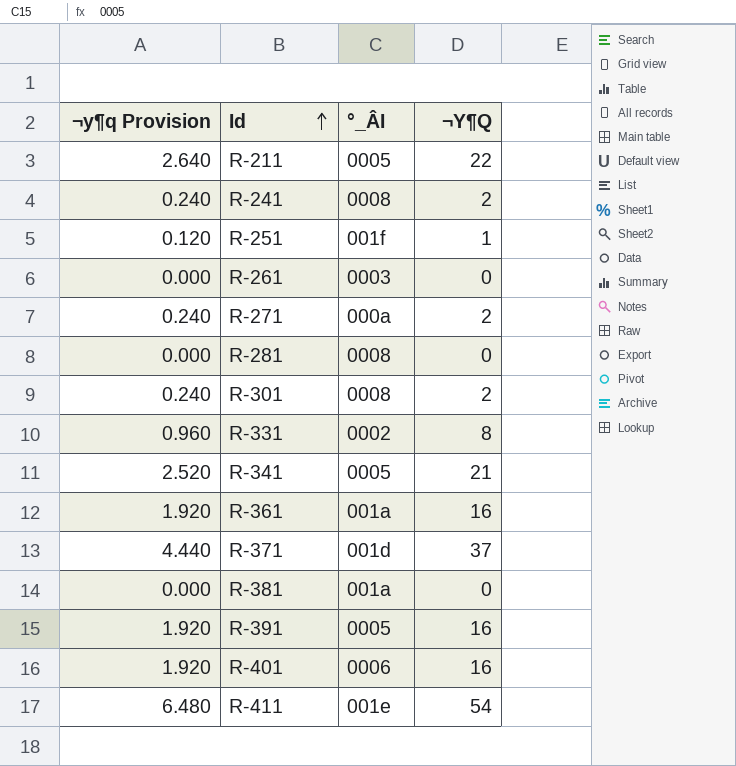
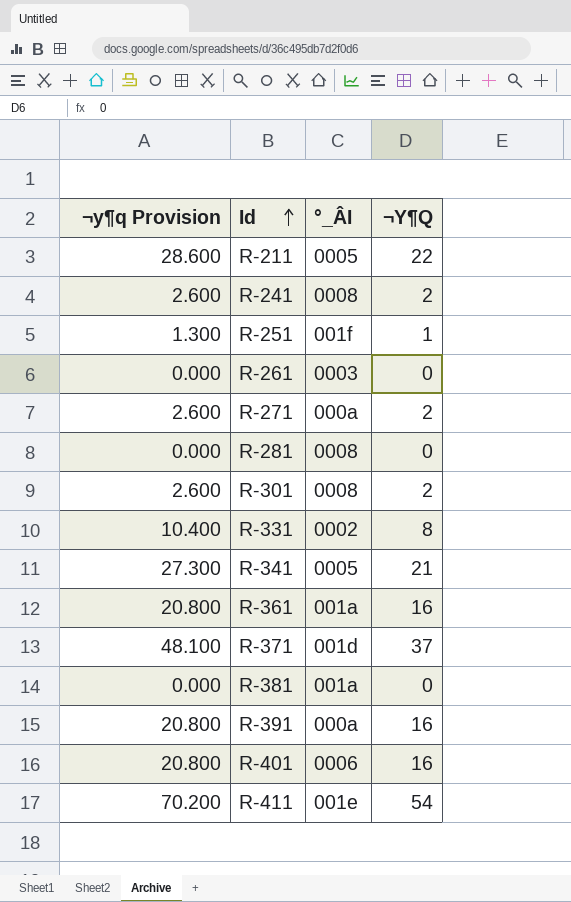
column ¬y¶q Provision | formula: [¬Y¶Q] * 0.12 -> [¬Y¶Q] * 1.3
R-391 | °_ÂI: 0005 -> 000a

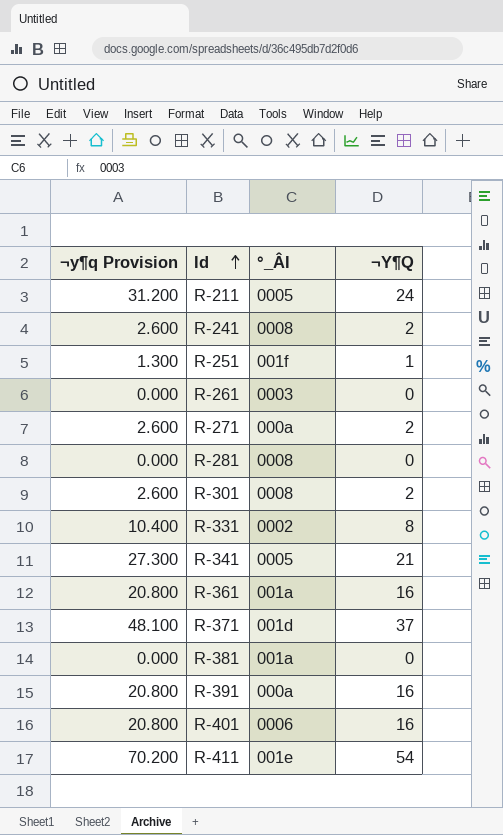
R-211 | ¬y¶q Provision: 28.600 -> 31.200
R-211 | ¬Y¶Q: 22 -> 24

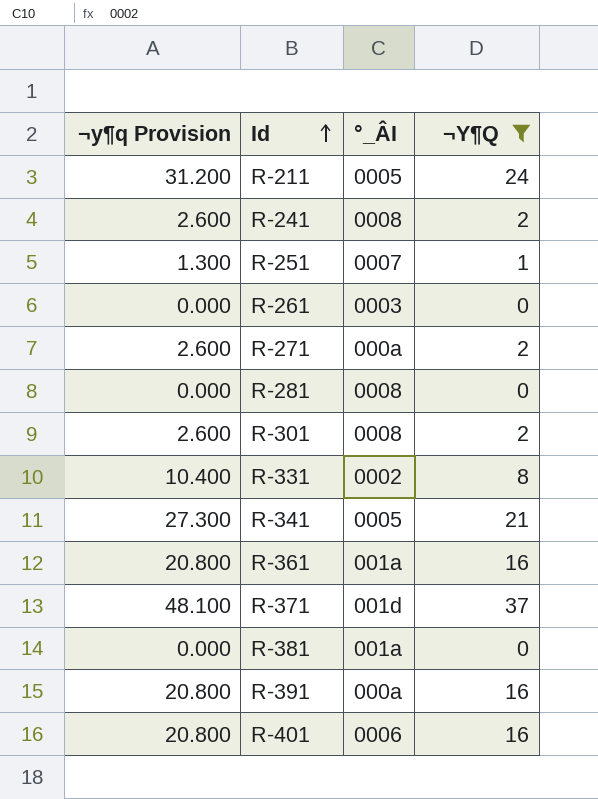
filter: none -> ¬Y¶Q != 54
R-251 | °_ÂI: 001f -> 0007

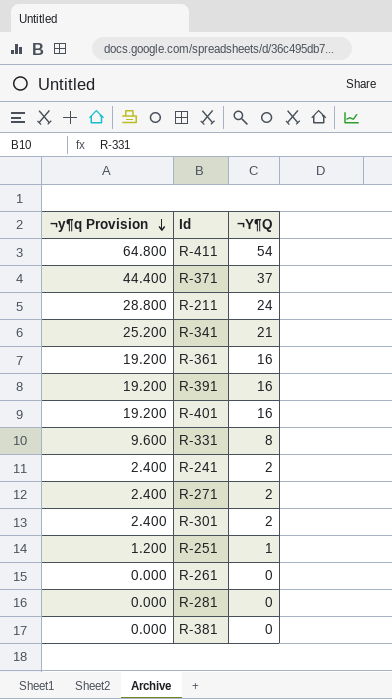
filter: ¬Y¶Q != 54 -> none
row order: Id ascending -> ¬y¶q Provision descending
column °_ÂI | position: 3 -> none
column ¬y¶q Provision | formula: [¬Y¶Q] * 1.3 -> [¬Y¶Q] * 1.2

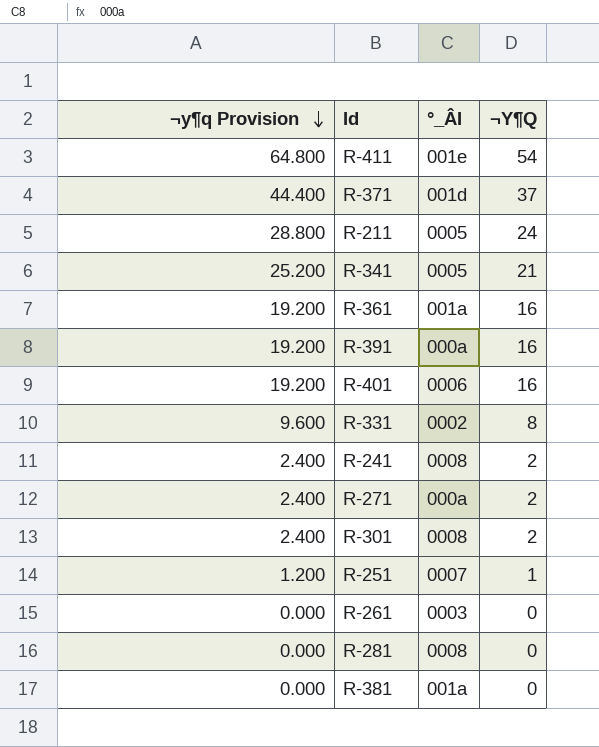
column °_ÂI | position: none -> 3

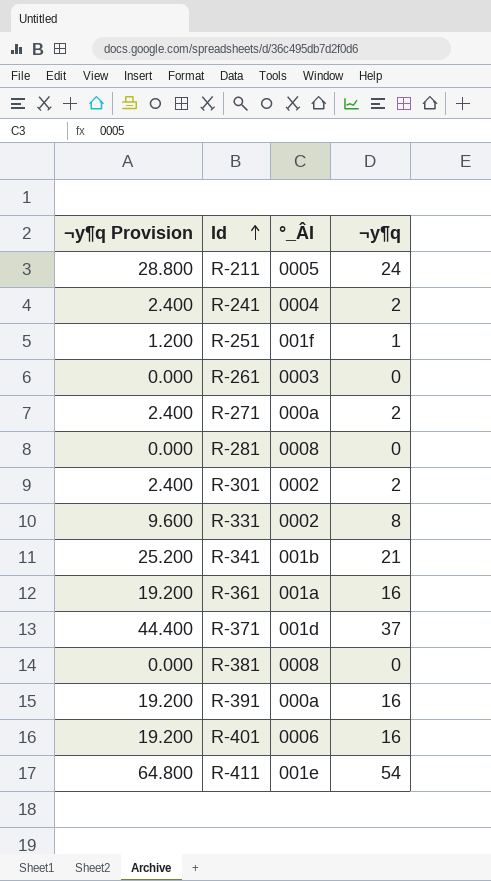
row order: ¬y¶q Provision descending -> Id ascending
column name: ¬Y¶Q -> ¬y¶q
R-241 | °_ÂI: 0008 -> 0004
R-251 | °_ÂI: 0007 -> 001f
R-301 | °_ÂI: 0008 -> 0002
R-341 | °_ÂI: 0005 -> 001b
R-381 | °_ÂI: 001a -> 0008

